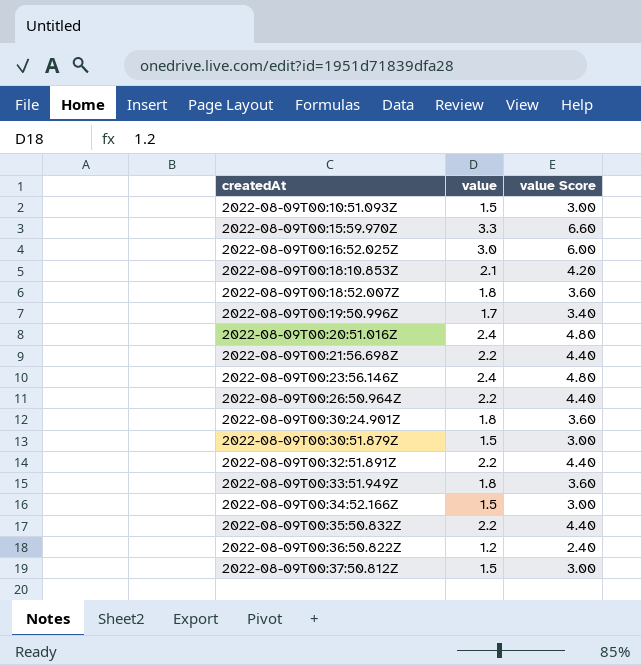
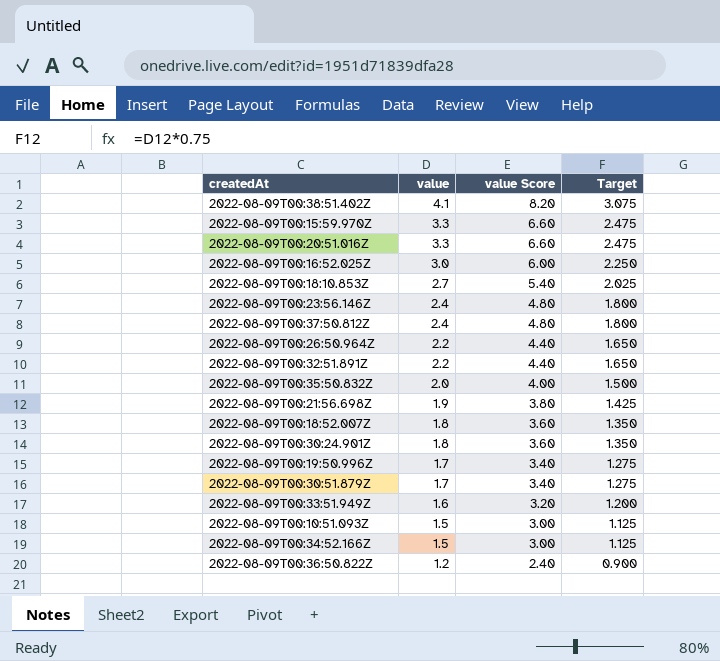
row order: createdAt ascending -> value descending
column Target | formula: none -> [value] * 0.75
row 2022-08-09T00:38:51.402Z: none -> 4.1 | 8.20 | 3.075
2022-08-09T00:20:51.016Z | value: 2.4 -> 3.3
2022-08-09T00:20:51.016Z | value Score: 4.80 -> 6.60
2022-08-09T00:18:10.853Z | value: 2.1 -> 2.7
2022-08-09T00:18:10.853Z | value Score: 4.20 -> 5.40
2022-08-09T00:37:50.812Z | value: 1.5 -> 2.4
2022-08-09T00:37:50.812Z | value Score: 3.00 -> 4.80
2022-08-09T00:35:50.832Z | value: 2.2 -> 2.0
2022-08-09T00:35:50.832Z | value Score: 4.40 -> 4.00
2022-08-09T00:21:56.698Z | value: 2.2 -> 1.9
2022-08-09T00:21:56.698Z | value Score: 4.40 -> 3.80
2022-08-09T00:30:51.879Z | value: 1.5 -> 1.7
2022-08-09T00:30:51.879Z | value Score: 3.00 -> 3.40
2022-08-09T00:33:51.949Z | value: 1.8 -> 1.6
2022-08-09T00:33:51.949Z | value Score: 3.60 -> 3.20

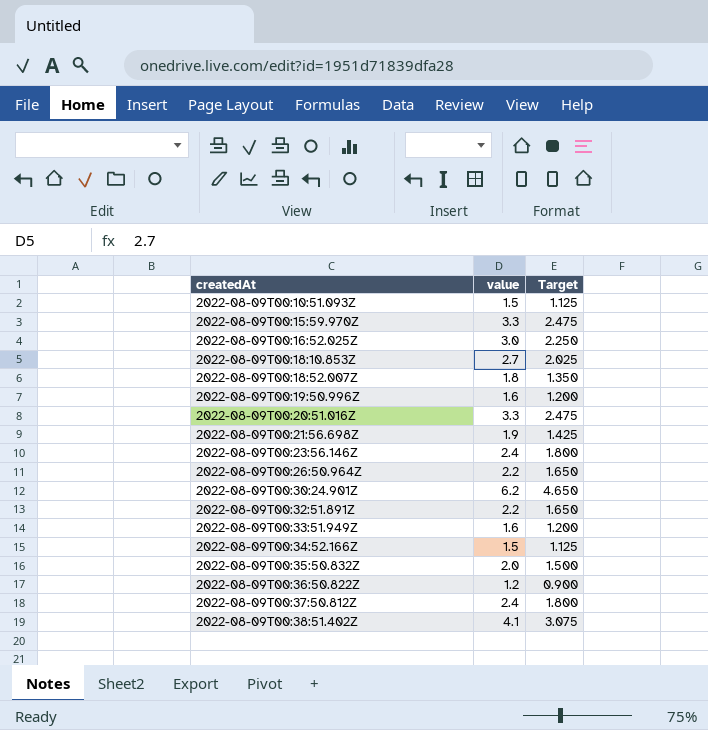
row order: value descending -> createdAt ascending
column value Score | formula: [value] * 2 -> none
row 2022-08-09T00:30:51.879Z: 1.7 | 3.40 | 1.275 -> none
2022-08-09T00:19:50.996Z | value: 1.7 -> 1.6
2022-08-09T00:19:50.996Z | Target: 1.275 -> 1.200
2022-08-09T00:30:24.901Z | value: 1.8 -> 6.2
2022-08-09T00:30:24.901Z | Target: 1.350 -> 4.650

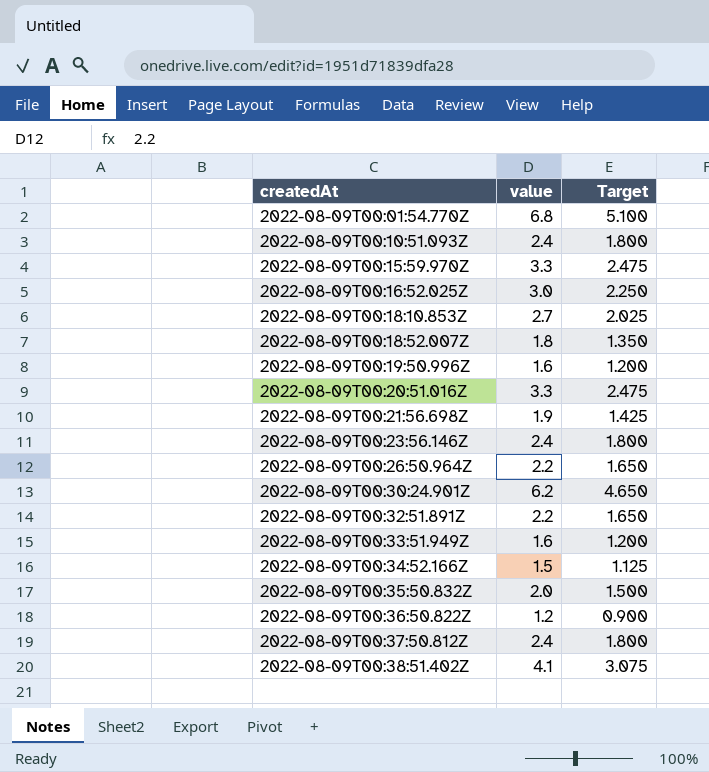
row 2022-08-09T00:01:54.770Z: none -> 6.8 | 5.100
2022-08-09T00:10:51.093Z | value: 1.5 -> 2.4
2022-08-09T00:10:51.093Z | Target: 1.125 -> 1.800

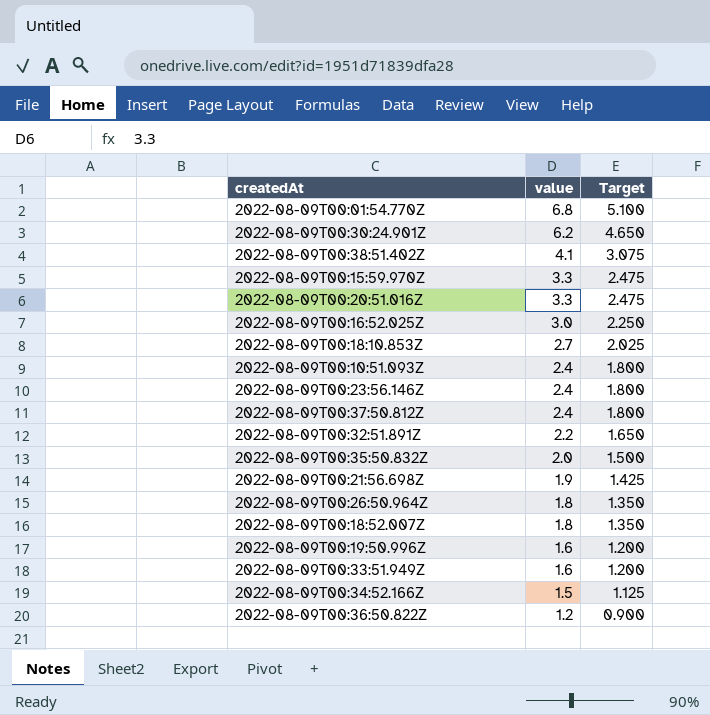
row order: createdAt ascending -> value descending
2022-08-09T00:26:50.964Z | value: 2.2 -> 1.8
2022-08-09T00:26:50.964Z | Target: 1.650 -> 1.350

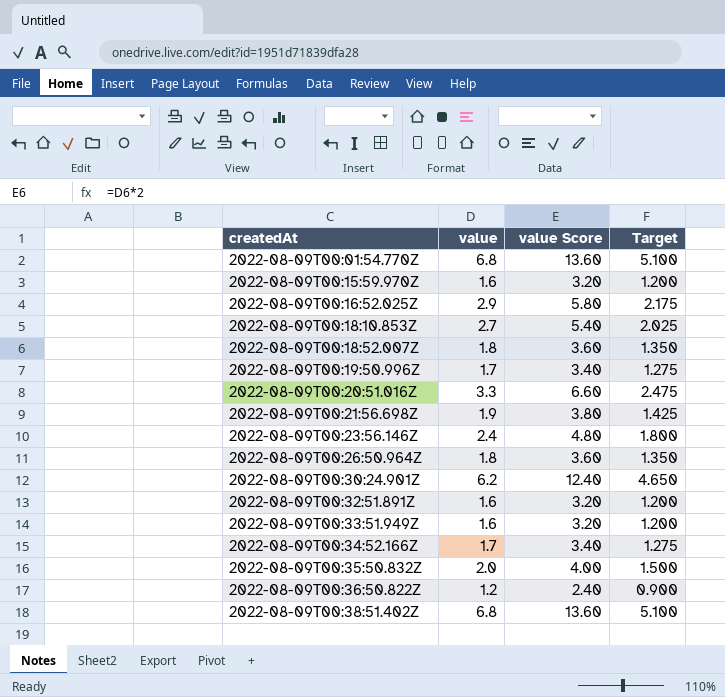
row order: value descending -> createdAt ascending
column value Score | formula: none -> [value] * 2
row 2022-08-09T00:10:51.093Z: 2.4 | 1.800 -> none
row 2022-08-09T00:37:50.812Z: 2.4 | 1.800 -> none
2022-08-09T00:15:59.970Z | value: 3.3 -> 1.6
2022-08-09T00:15:59.970Z | Target: 2.475 -> 1.200
2022-08-09T00:16:52.025Z | value: 3.0 -> 2.9
2022-08-09T00:16:52.025Z | Target: 2.250 -> 2.175
2022-08-09T00:19:50.996Z | value: 1.6 -> 1.7
2022-08-09T00:19:50.996Z | Target: 1.200 -> 1.275
2022-08-09T00:32:51.891Z | value: 2.2 -> 1.6
2022-08-09T00:32:51.891Z | Target: 1.650 -> 1.200
2022-08-09T00:34:52.166Z | value: 1.5 -> 1.7
2022-08-09T00:34:52.166Z | Target: 1.125 -> 1.275
2022-08-09T00:38:51.402Z | value: 4.1 -> 6.8
2022-08-09T00:38:51.402Z | Target: 3.075 -> 5.100

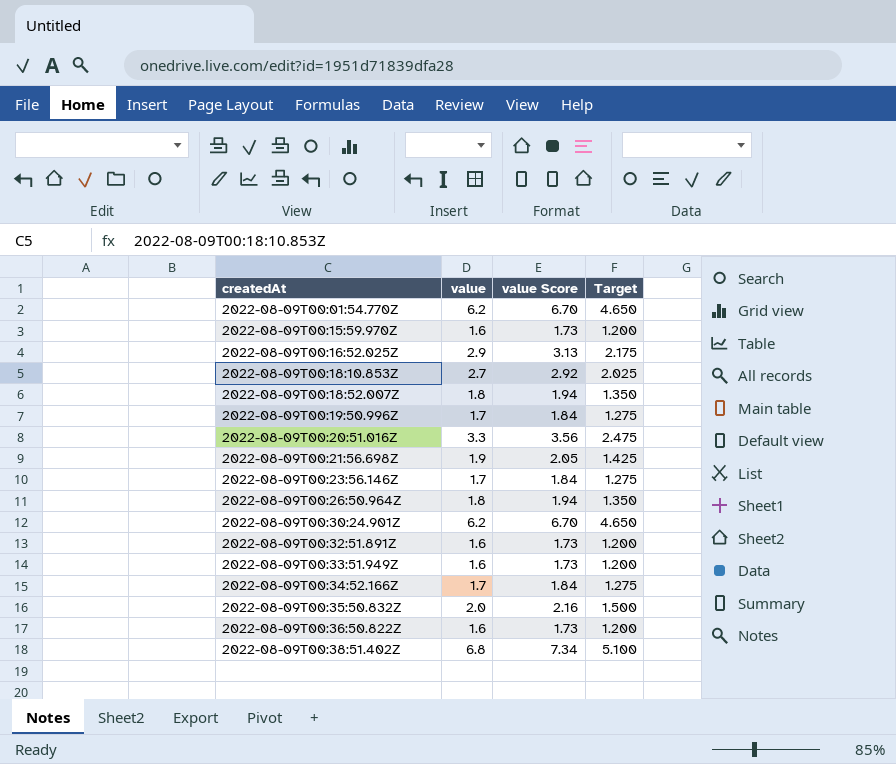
column value Score | formula: [value] * 2 -> [value] * 1.08
2022-08-09T00:01:54.770Z | value: 6.8 -> 6.2
2022-08-09T00:01:54.770Z | Target: 5.100 -> 4.650
2022-08-09T00:23:56.146Z | value: 2.4 -> 1.7
2022-08-09T00:23:56.146Z | Target: 1.800 -> 1.275
2022-08-09T00:36:50.822Z | value: 1.2 -> 1.6
2022-08-09T00:36:50.822Z | Target: 0.900 -> 1.200

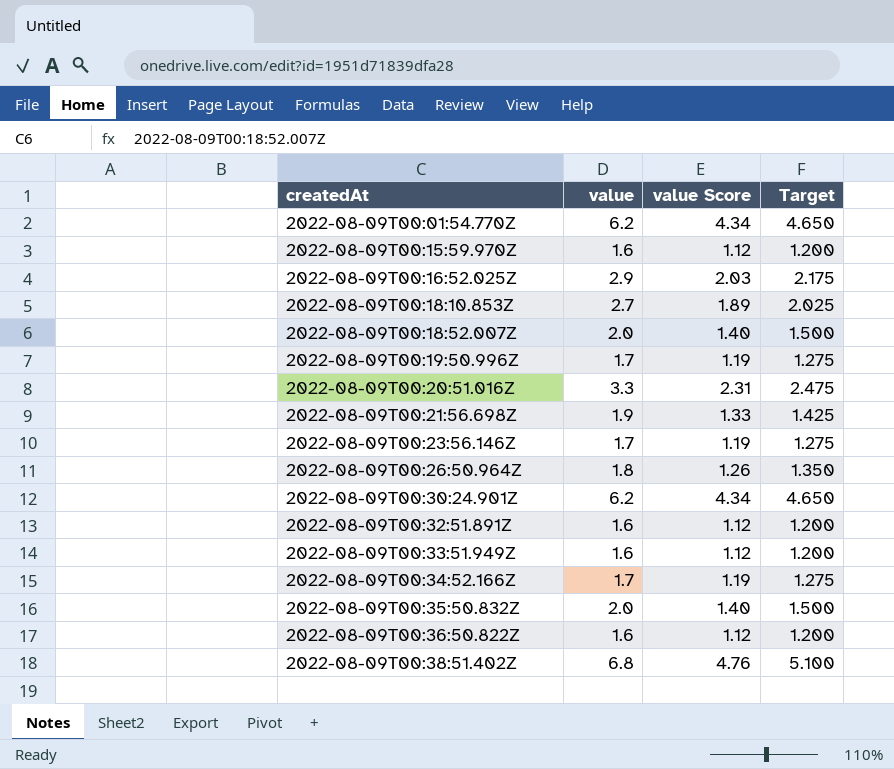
column value Score | formula: [value] * 1.08 -> [value] * 0.7
2022-08-09T00:18:52.007Z | value: 1.8 -> 2.0
2022-08-09T00:18:52.007Z | Target: 1.350 -> 1.500

